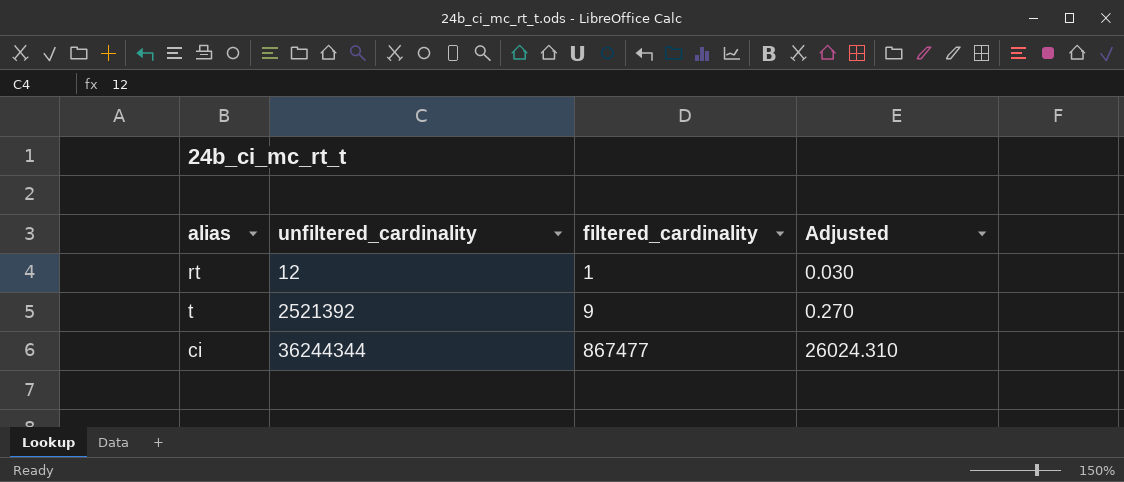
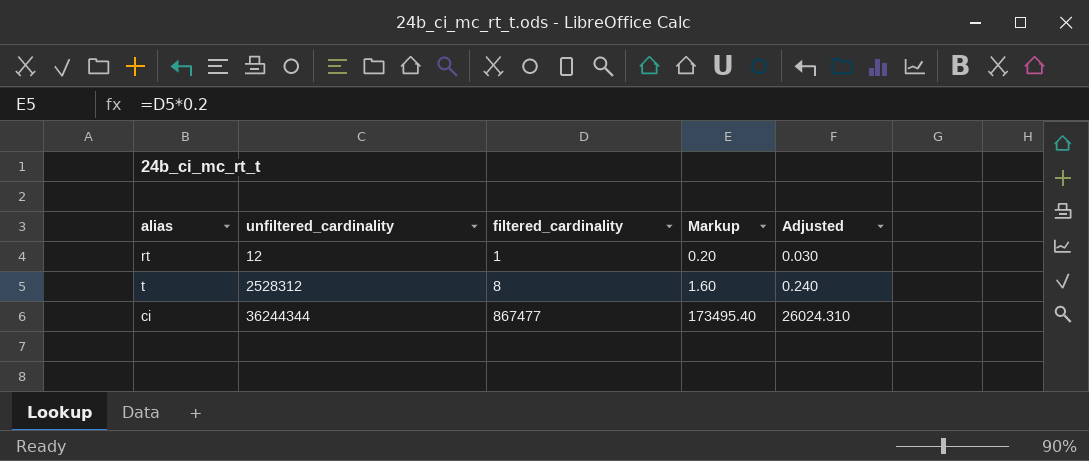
column Markup | formula: none -> [filtered_cardinality] * 0.2
t | unfiltered_cardinality: 2521392 -> 2528312
t | filtered_cardinality: 9 -> 8
t | Adjusted: 0.270 -> 0.240

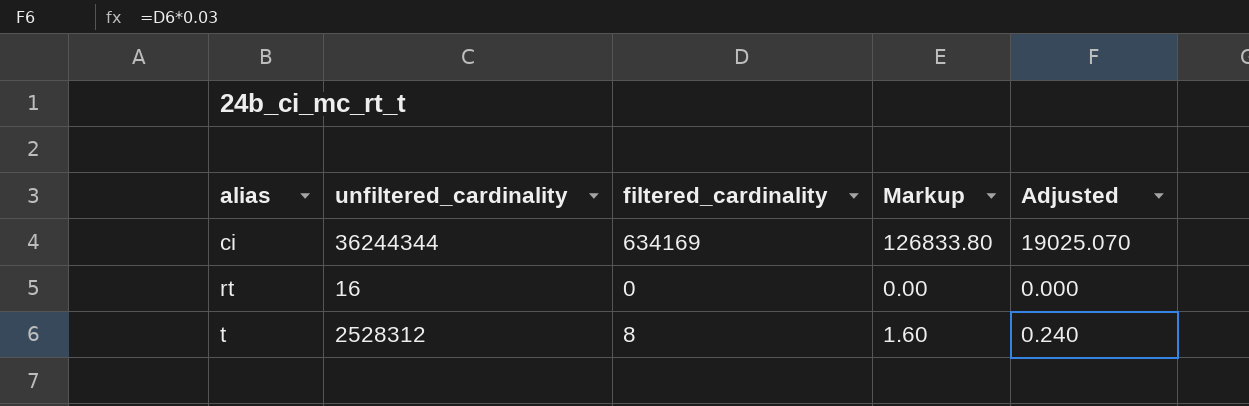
row order: unfiltered_cardinality ascending -> alias ascending
ci | filtered_cardinality: 867477 -> 634169
ci | Markup: 173495.40 -> 126833.80
ci | Adjusted: 26024.310 -> 19025.070
rt | unfiltered_cardinality: 12 -> 16
rt | filtered_cardinality: 1 -> 0
rt | Markup: 0.20 -> 0.00
rt | Adjusted: 0.030 -> 0.000

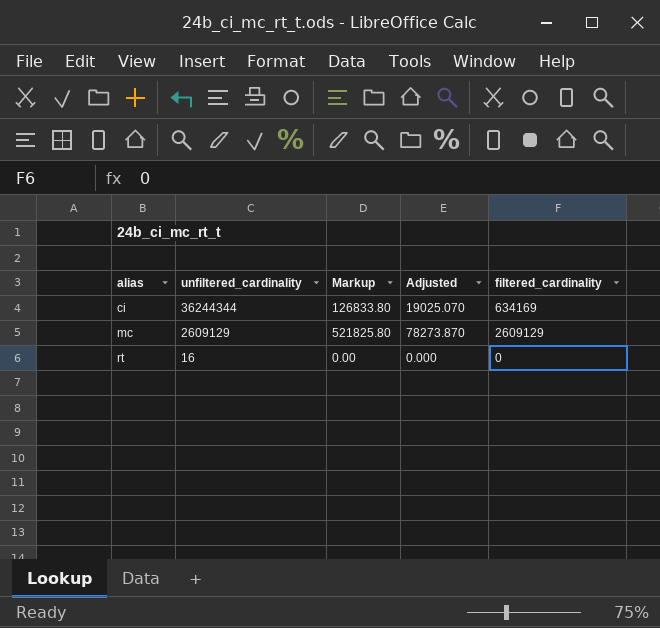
column filtered_cardinality | position: 3 -> 5
row t: 2528312 | 8 | 1.60 | 0.240 -> none
row mc: none -> 2609129 | 521825.80 | 78273.870 | 2609129

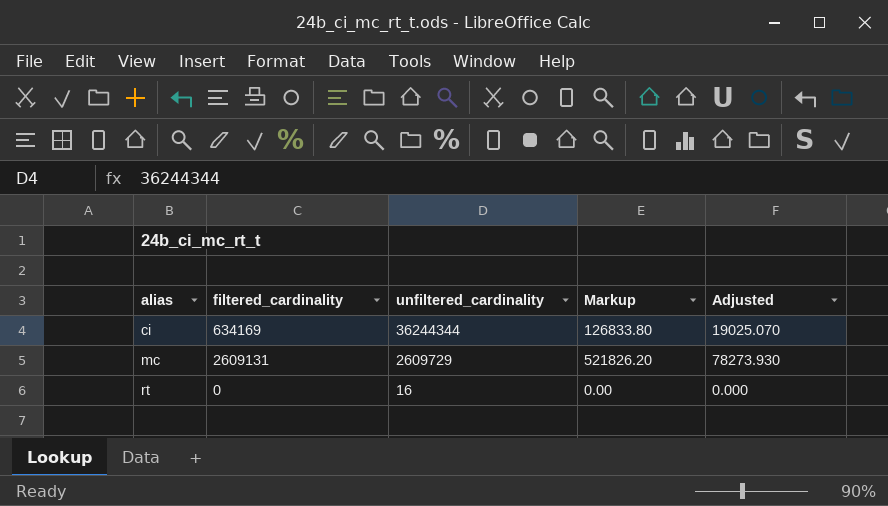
column filtered_cardinality | position: 5 -> 2
mc | filtered_cardinality: 2609129 -> 2609131
mc | unfiltered_cardinality: 2609129 -> 2609729
mc | Markup: 521825.80 -> 521826.20
mc | Adjusted: 78273.870 -> 78273.930

